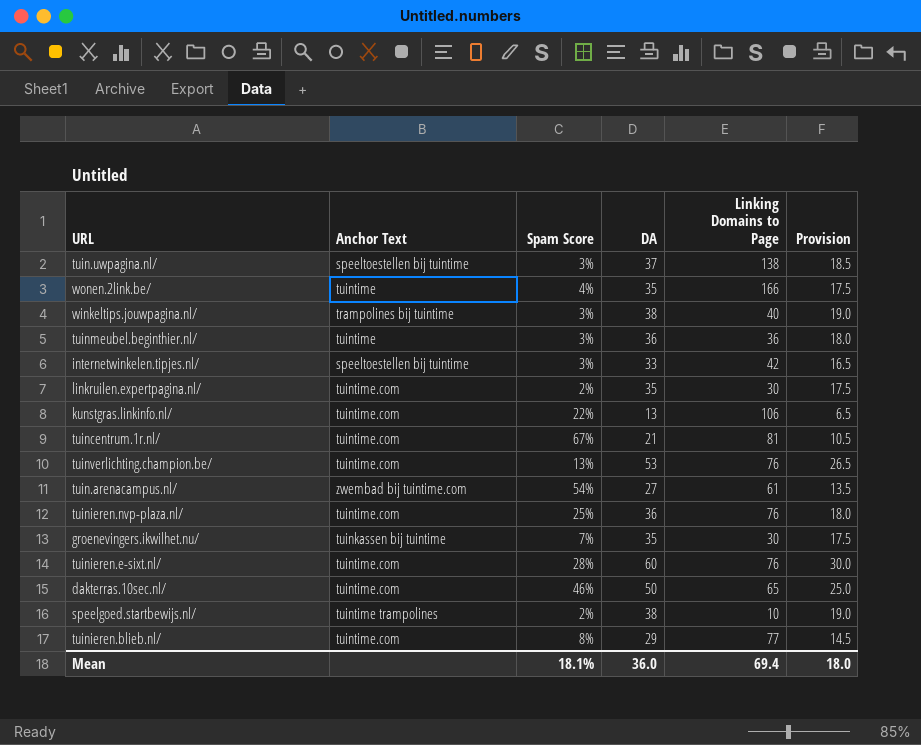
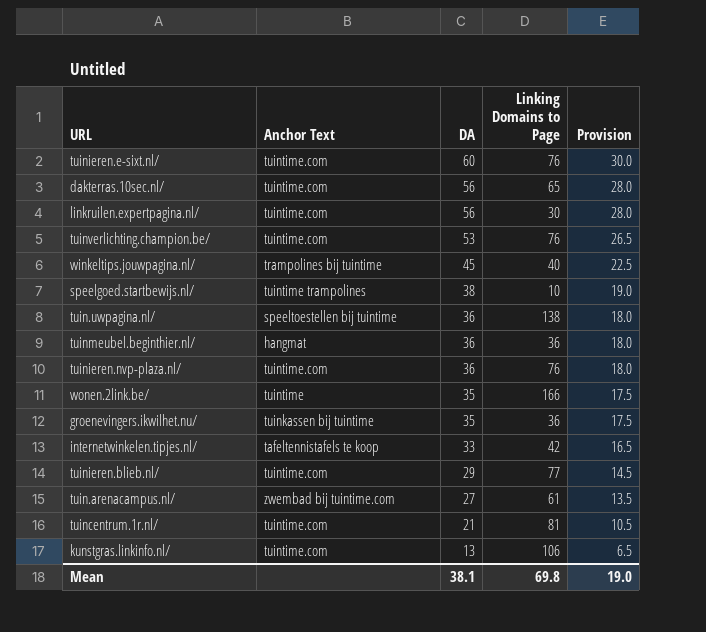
row order: none -> DA descending
column Spam Score | position: 3 -> none
dakterras.10sec.nl/ | DA: 50 -> 56
dakterras.10sec.nl/ | Provision: 25.0 -> 28.0
linkruilen.expertpagina.nl/ | DA: 35 -> 56
linkruilen.expertpagina.nl/ | Provision: 17.5 -> 28.0
winkeltips.jouwpagina.nl/ | DA: 38 -> 45
winkeltips.jouwpagina.nl/ | Provision: 19.0 -> 22.5
tuin.uwpagina.nl/ | DA: 37 -> 36
tuin.uwpagina.nl/ | Provision: 18.5 -> 18.0
tuinmeubel.beginthier.nl/ | Anchor Text: tuintime -> hangmat
groenevingers.ikwilhet.nu/ | Linking Domains to Page: 30 -> 36
internetwinkelen.tipjes.nl/ | Anchor Text: speeltoestellen bij tuintime -> tafeltennistafels te koop
Mean | DA: 36.0 -> 38.1
Mean | Linking Domains to Page: 69.4 -> 69.8
Mean | Provision: 18.0 -> 19.0

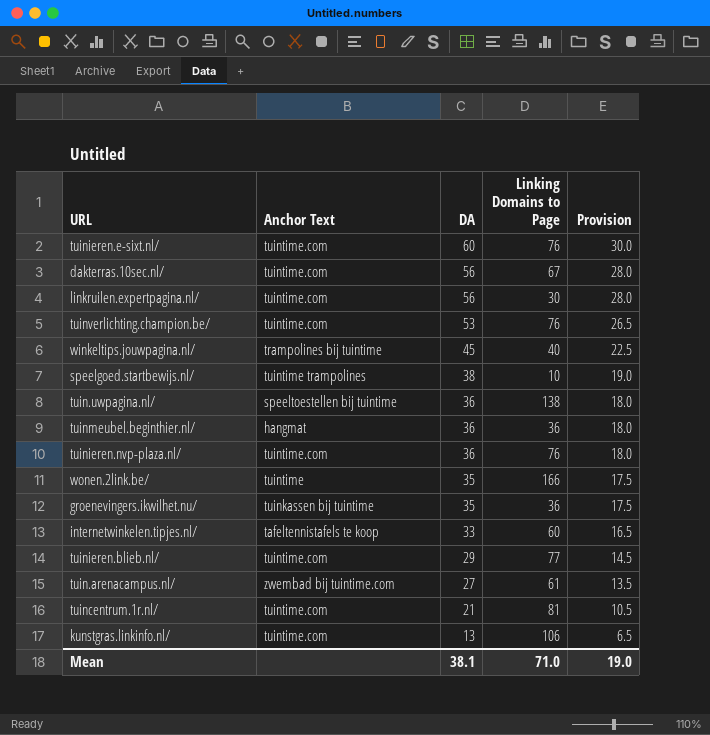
dakterras.10sec.nl/ | Linking Domains to Page: 65 -> 67
internetwinkelen.tipjes.nl/ | Linking Domains to Page: 42 -> 60
Mean | Linking Domains to Page: 69.8 -> 71.0

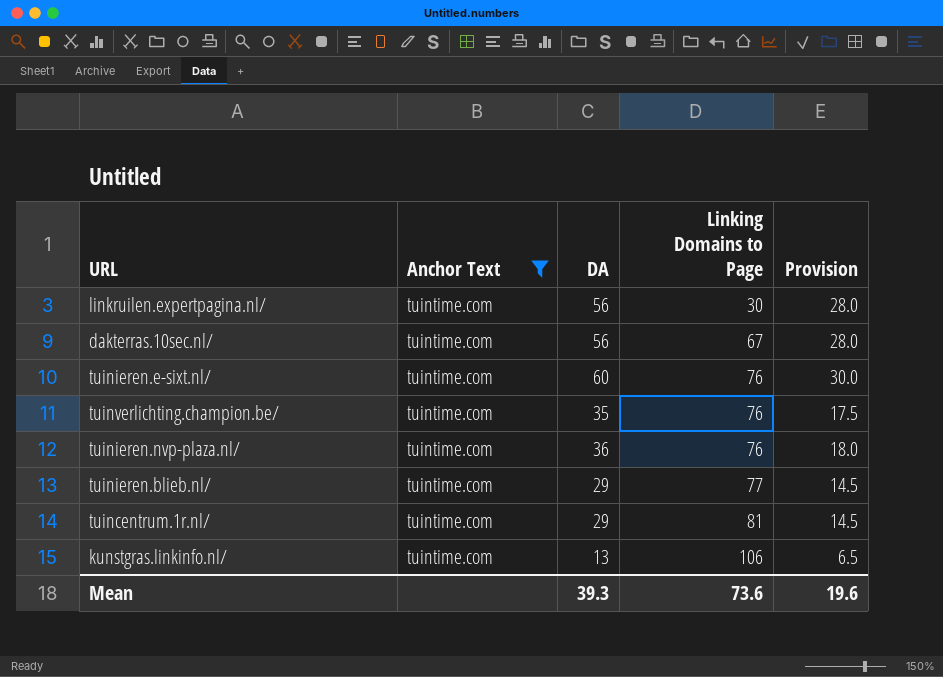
filter: none -> Anchor Text = tuintime.com
row order: DA descending -> Linking Domains to Page ascending
tuinverlichting.champion.be/ | DA: 53 -> 35
tuinverlichting.champion.be/ | Provision: 26.5 -> 17.5
tuincentrum.1r.nl/ | DA: 21 -> 29
tuincentrum.1r.nl/ | Provision: 10.5 -> 14.5
Mean | DA: 38.1 -> 39.3
Mean | Linking Domains to Page: 71.0 -> 73.6
Mean | Provision: 19.0 -> 19.6

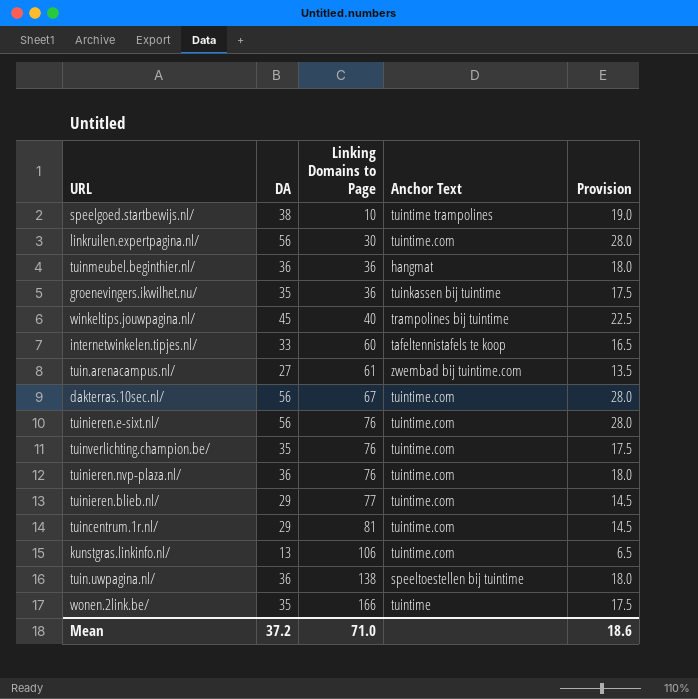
filter: Anchor Text = tuintime.com -> none
column Anchor Text | position: 2 -> 4
tuinieren.e-sixt.nl/ | DA: 60 -> 56
tuinieren.e-sixt.nl/ | Provision: 30.0 -> 28.0
Mean | DA: 39.3 -> 37.2
Mean | Linking Domains to Page: 73.6 -> 71.0
Mean | Provision: 19.6 -> 18.6

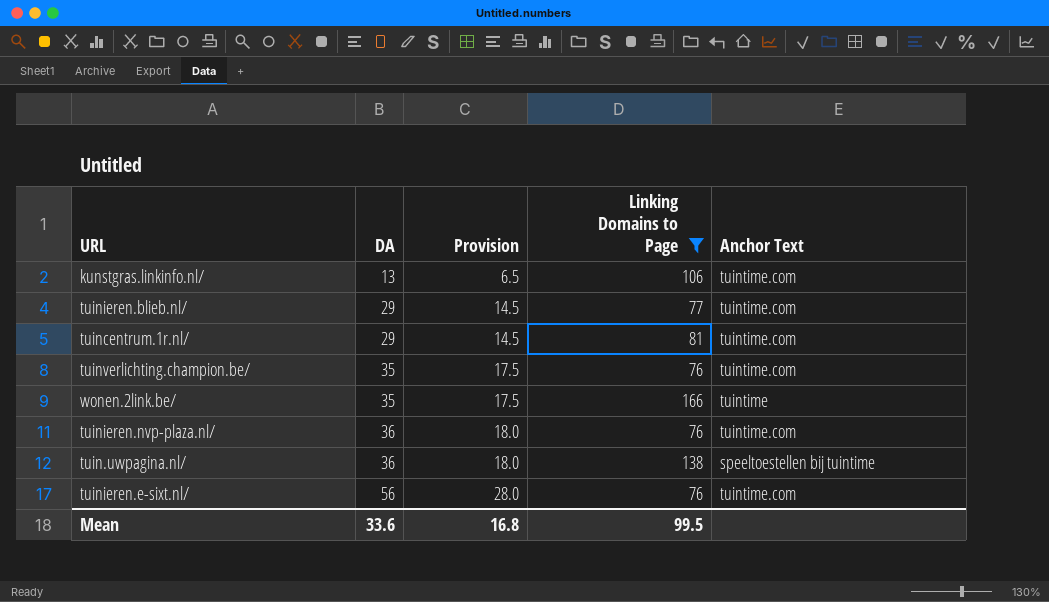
filter: none -> Linking Domains to Page >= 76
row order: Linking Domains to Page ascending -> DA ascending
column Provision | position: 5 -> 3
Mean | DA: 37.2 -> 33.6
Mean | Provision: 18.6 -> 16.8
Mean | Linking Domains to Page: 71.0 -> 99.5

